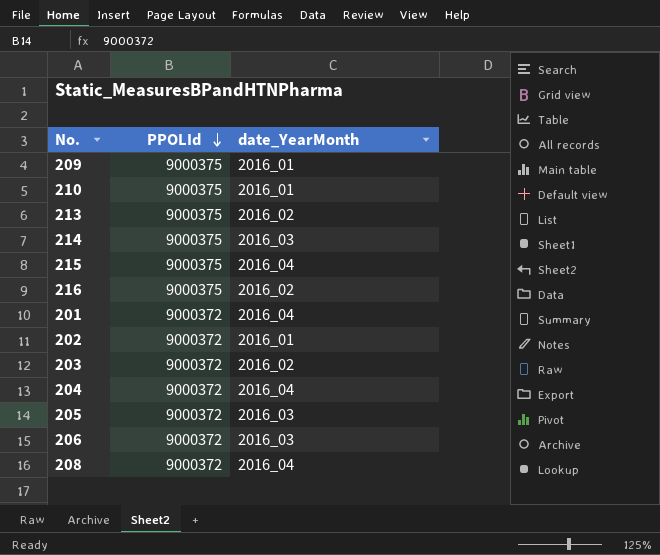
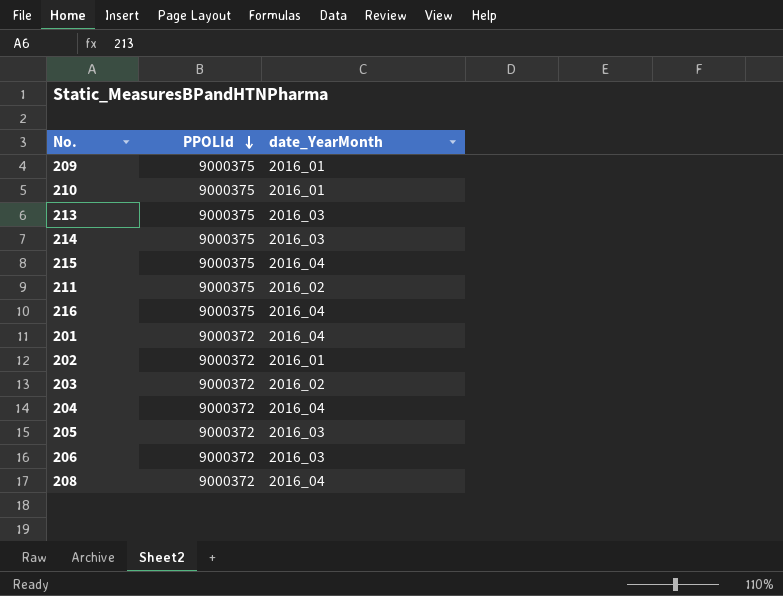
213 | date_YearMonth: 2016_02 -> 2016_03
row 211: none -> 9000375 | 2016_02
216 | date_YearMonth: 2016_02 -> 2016_04

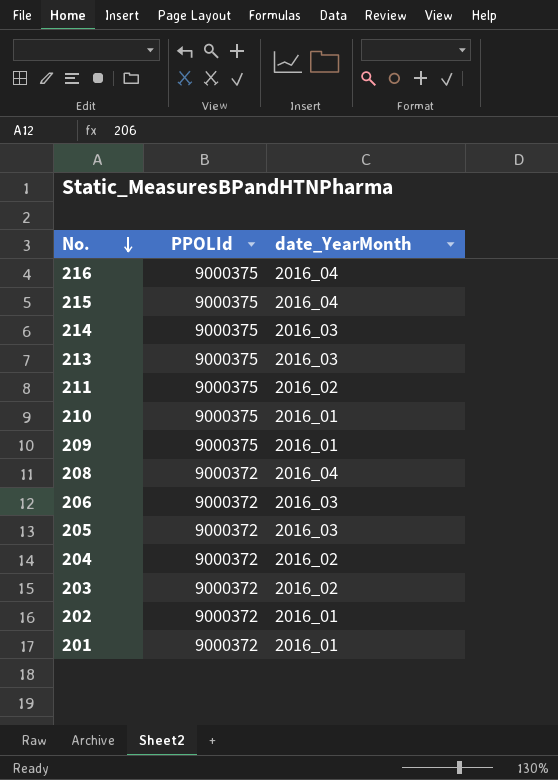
row order: PPOLId descending -> No. descending
204 | date_YearMonth: 2016_04 -> 2016_02
201 | date_YearMonth: 2016_04 -> 2016_01

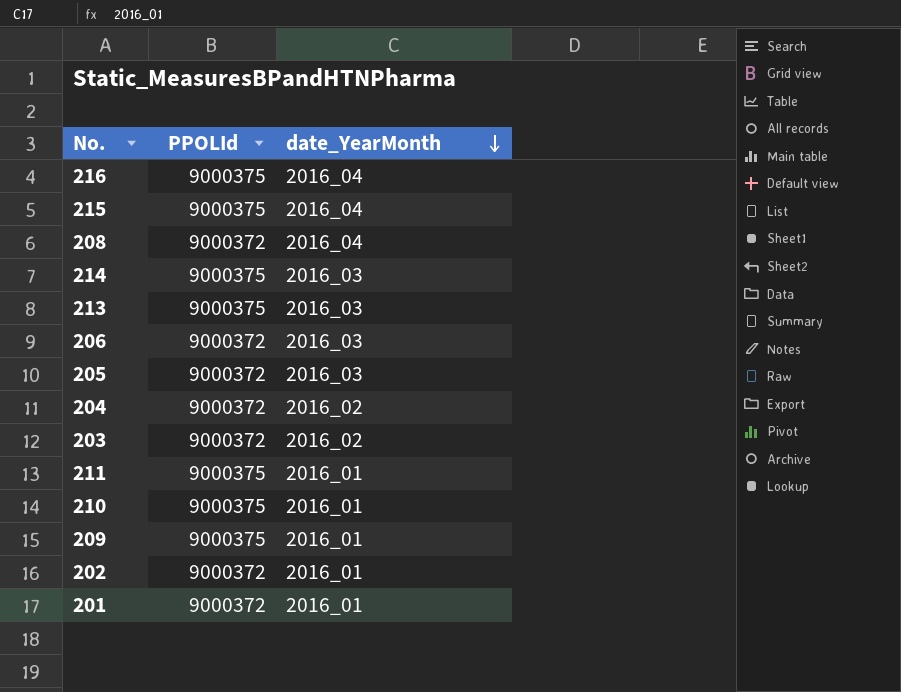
row order: No. descending -> date_YearMonth descending
211 | date_YearMonth: 2016_02 -> 2016_01

